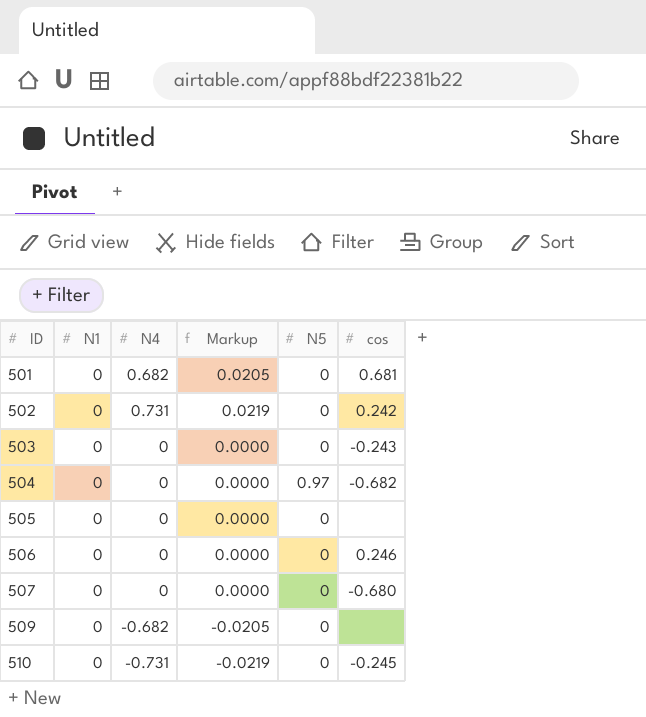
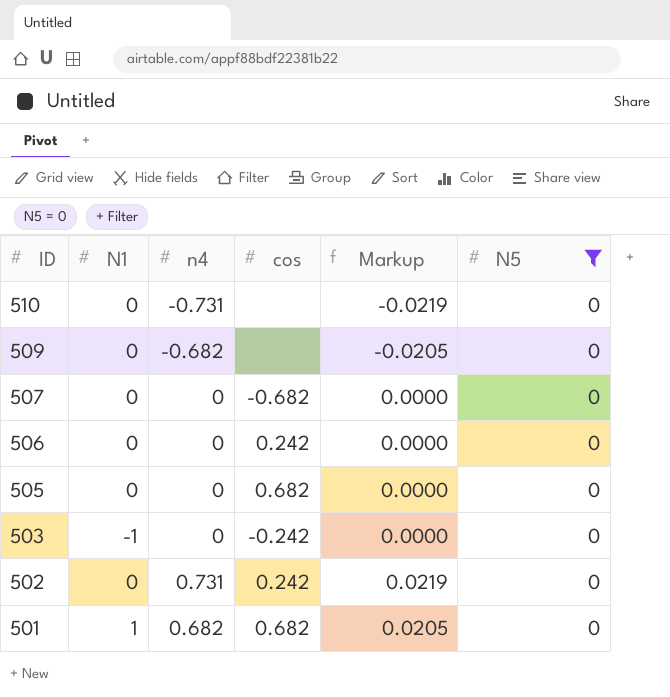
filter: none -> N5 = 0
row order: ID ascending -> ID descending
column name: N4 -> n4
column cos | position: 6 -> 4
510 | cos: -0.245 -> none
507 | cos: -0.680 -> -0.682
506 | cos: 0.246 -> 0.242
505 | cos: none -> 0.682
503 | N1: 0 -> -1
503 | cos: -0.243 -> -0.242
501 | N1: 0 -> 1
501 | cos: 0.681 -> 0.682

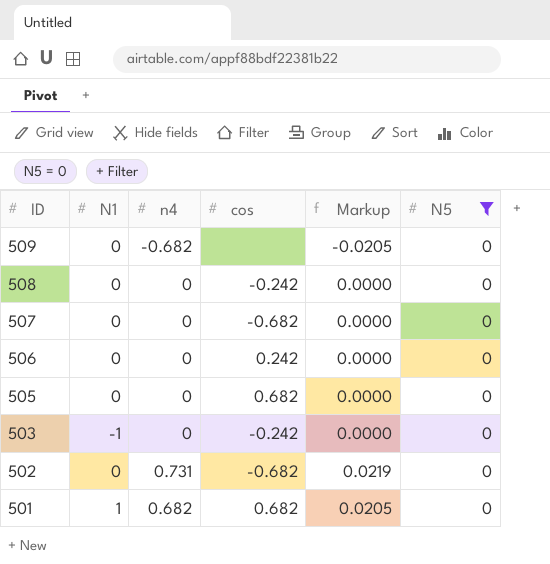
row 510: 0 | -0.731 | none | -0.0219 | 0 -> none
row 508: none -> 0 | 0 | -0.242 | 0.0000 | 0
502 | cos: 0.242 -> -0.682

